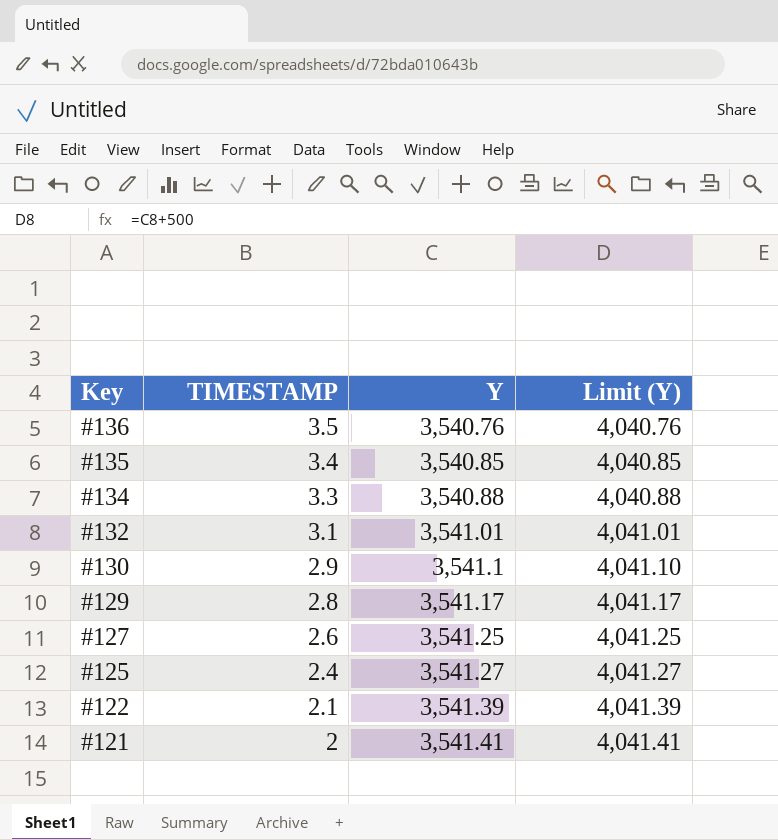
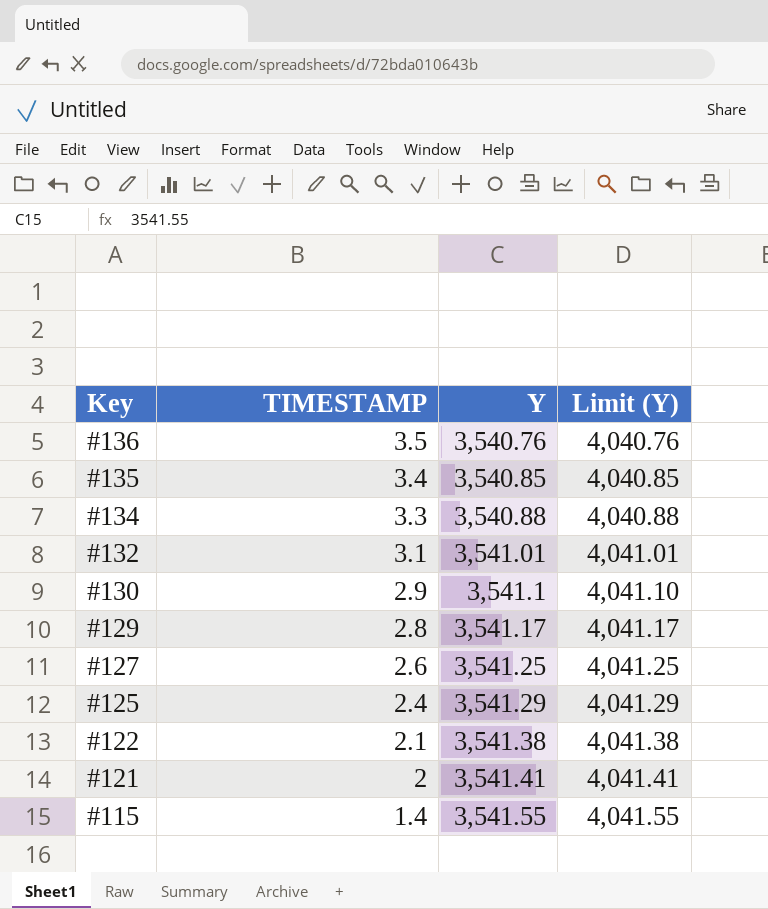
#125 | Y: 3,541.27 -> 3,541.29
#125 | Limit (Y): 4,041.27 -> 4,041.29
#122 | Y: 3,541.39 -> 3,541.38
#122 | Limit (Y): 4,041.39 -> 4,041.38
row #115: none -> 1.4 | 3,541.55 | 4,041.55

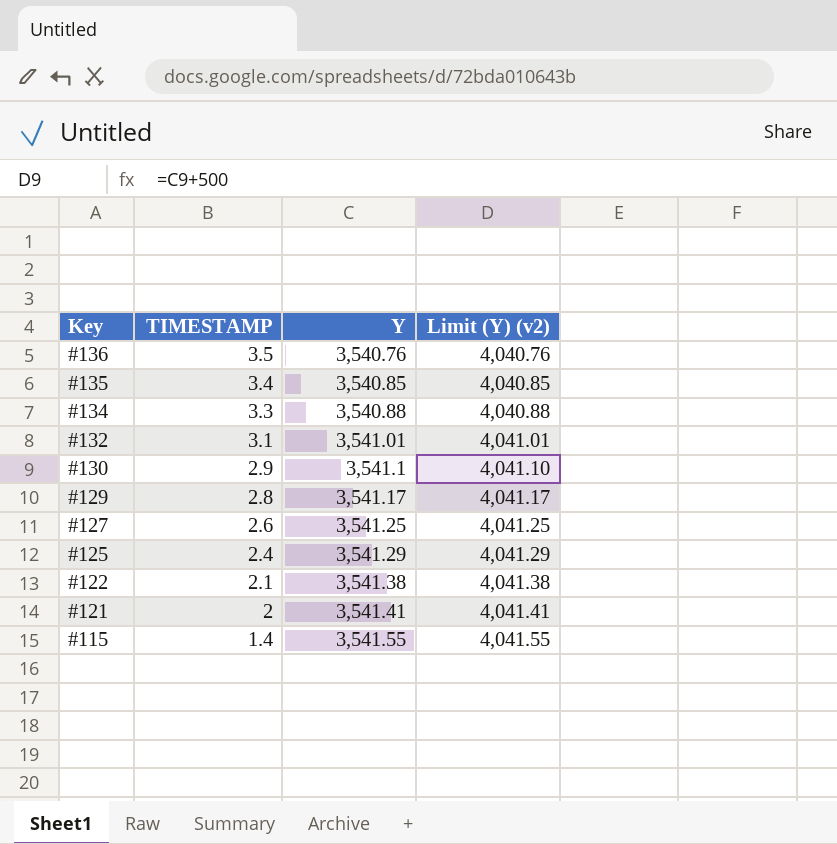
column name: Limit (Y) -> Limit (Y) (v2)

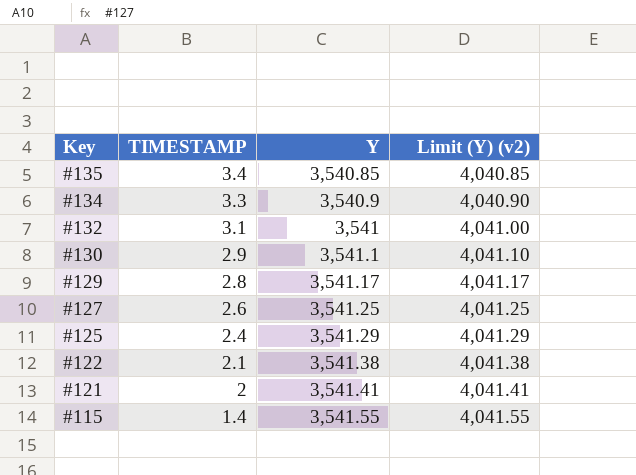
row #136: 3.5 | 3,540.76 | 4,040.76 -> none
#134 | Y: 3,540.88 -> 3,540.9
#134 | Limit (Y) (v2): 4,040.88 -> 4,040.90
#132 | Y: 3,541.01 -> 3,541
#132 | Limit (Y) (v2): 4,041.01 -> 4,041.00

